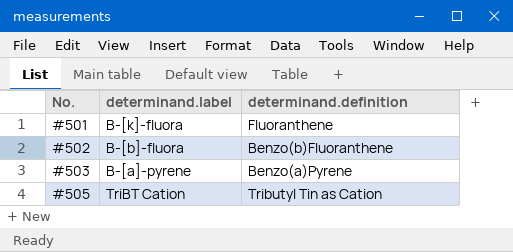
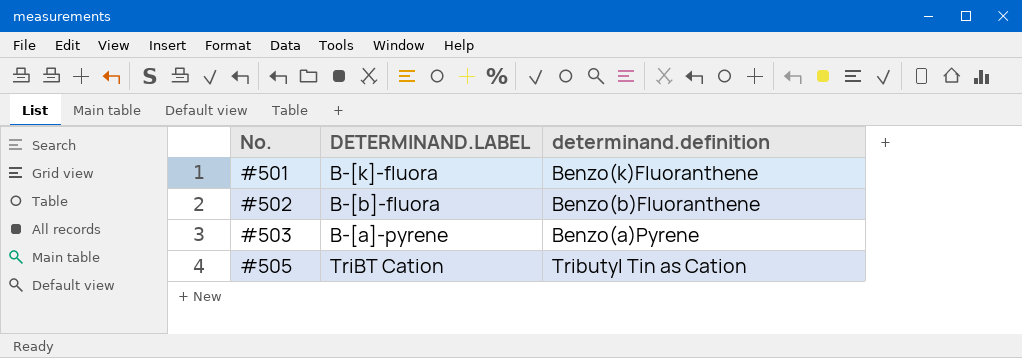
column name: determinand.label -> DETERMINAND.LABEL
#501 | determinand.definition: Fluoranthene -> Benzo(k)Fluoranthene

